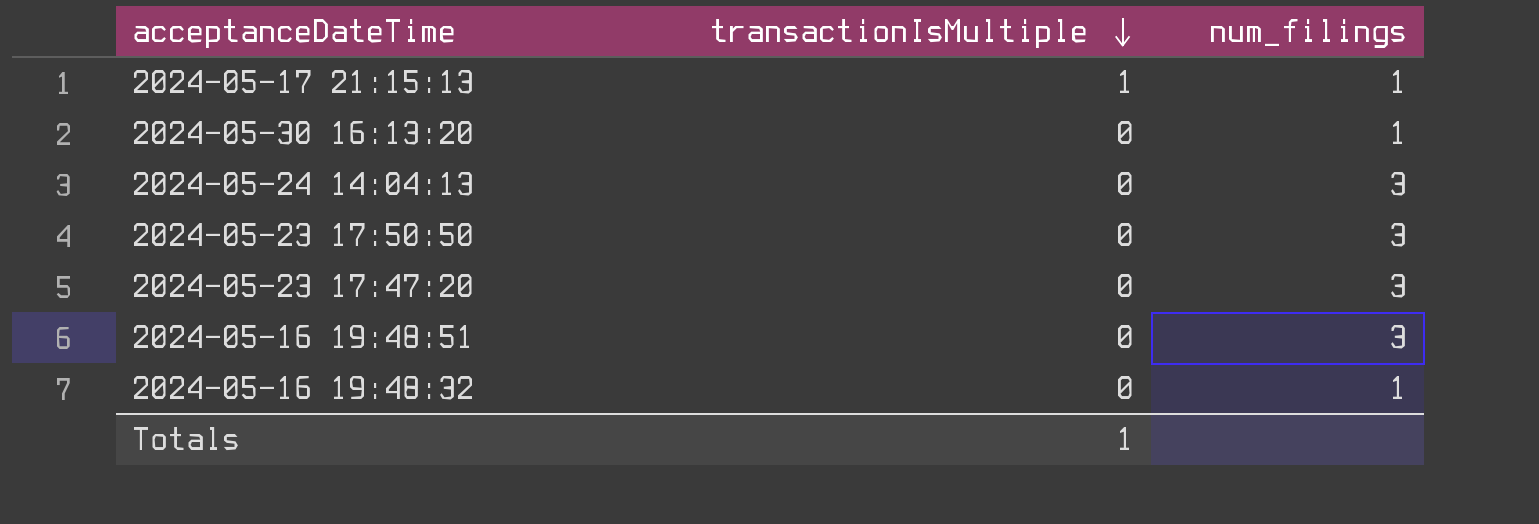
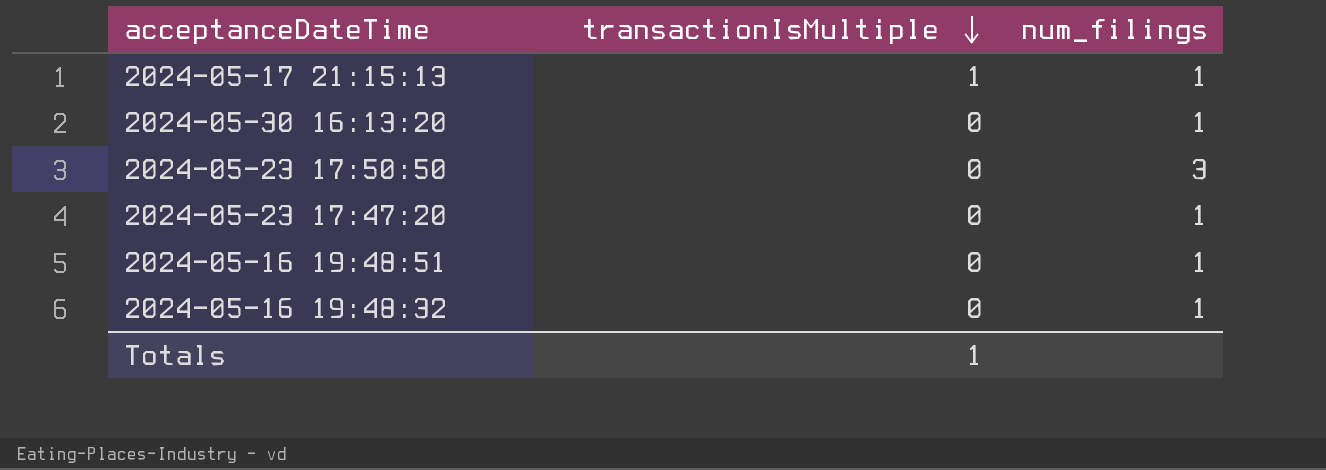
row 2024-05-24 14:04:13: 0 | 3 -> none
2024-05-23 17:47:20 | num_filings: 3 -> 1
2024-05-16 19:48:51 | num_filings: 3 -> 1

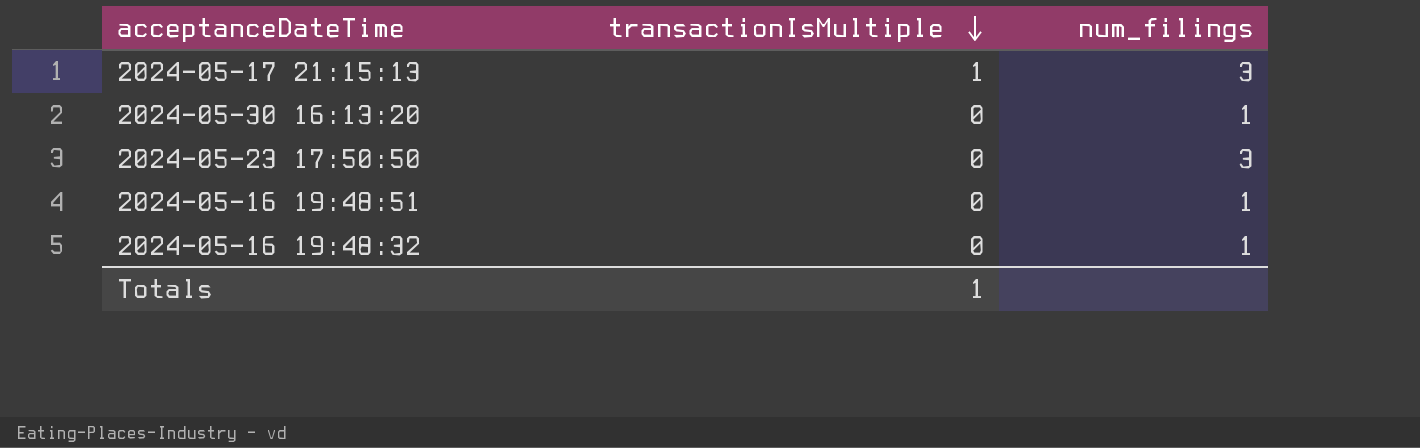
row 2024-05-23 17:47:20: 0 | 1 -> none
2024-05-17 21:15:13 | num_filings: 1 -> 3

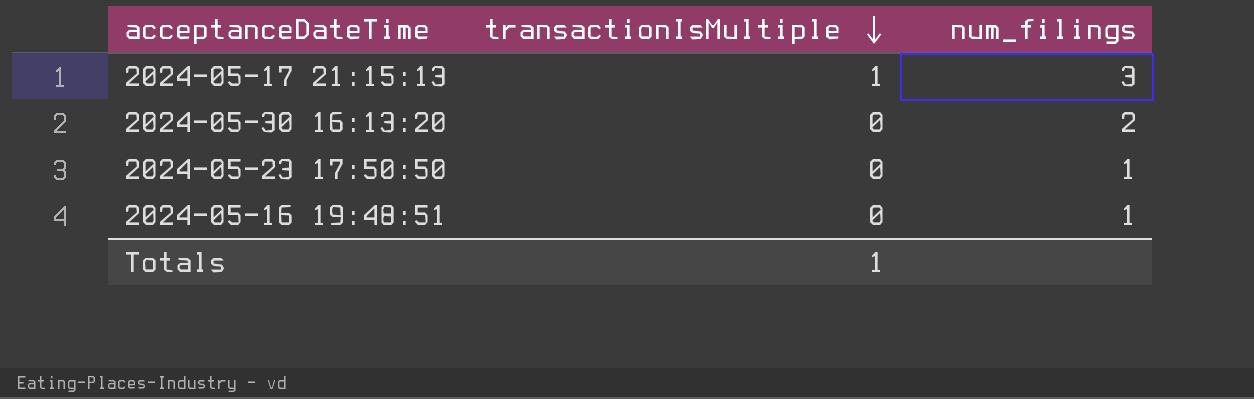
row 2024-05-16 19:48:32: 0 | 1 -> none
2024-05-30 16:13:20 | num_filings: 1 -> 2
2024-05-23 17:50:50 | num_filings: 3 -> 1

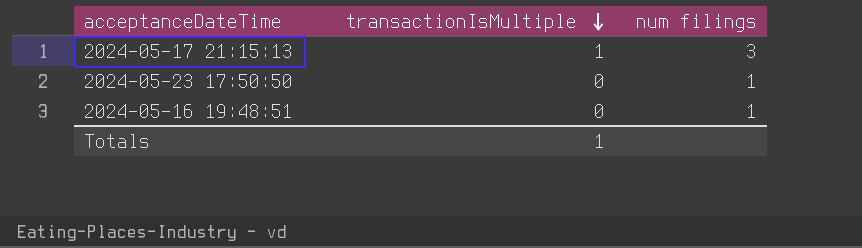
column name: num_filings -> num filings
row 2024-05-30 16:13:20: 0 | 2 -> none

